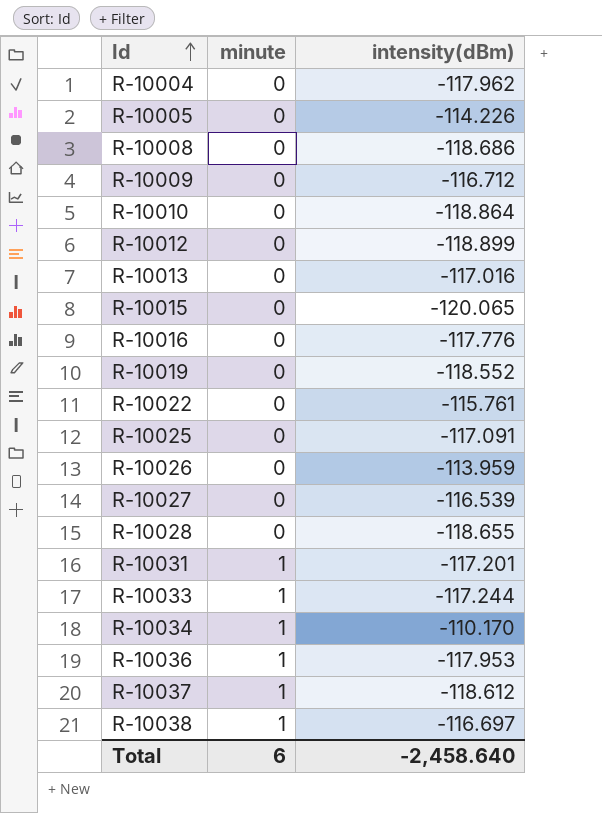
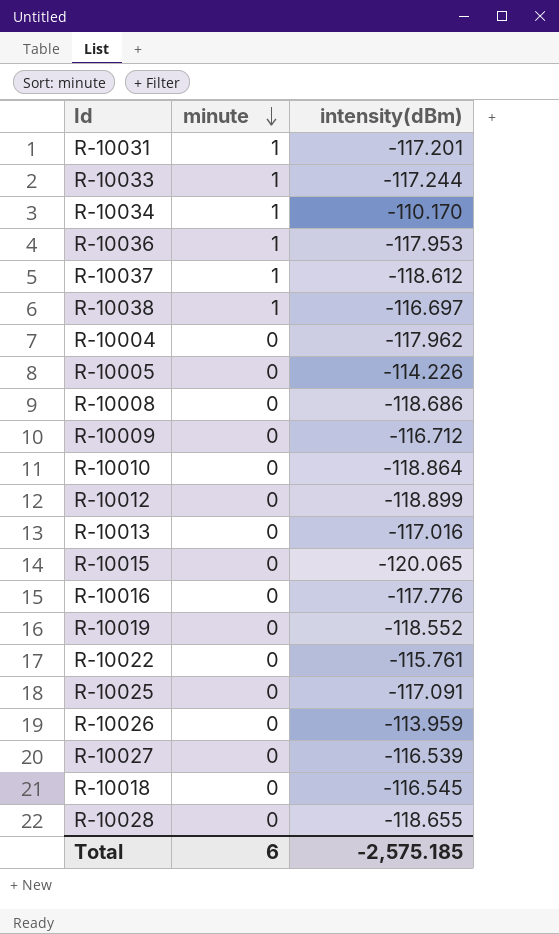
row order: Id ascending -> minute descending
row R-10018: none -> 0 | -116.545
Total | intensity(dBm): -2,458.640 -> -2,575.185

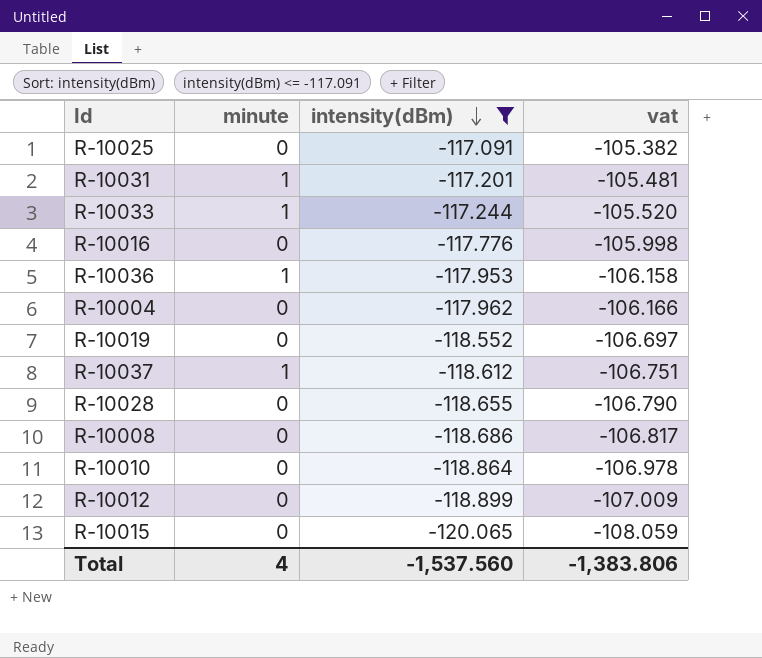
filter: none -> intensity(dBm) <= -117.091
row order: minute descending -> intensity(dBm) descending
column vat | formula: none -> [intensity(dBm)] * 0.9
Total | minute: 6 -> 4
Total | intensity(dBm): -2,575.185 -> -1,537.560

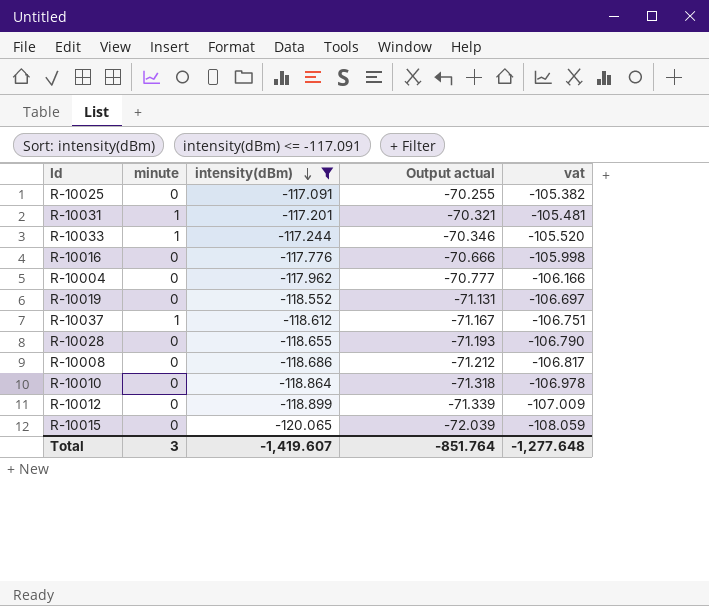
column Output actual | formula: none -> [intensity(dBm)] * 0.6
row R-10036: 1 | -117.953 | -106.158 -> none
Total | minute: 4 -> 3
Total | intensity(dBm): -1,537.560 -> -1,419.607
Total | vat: -1,383.806 -> -1,277.648

